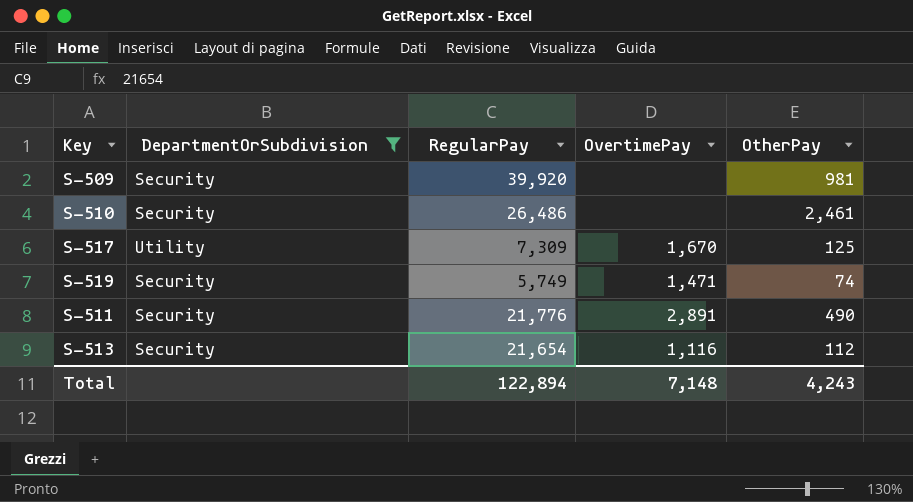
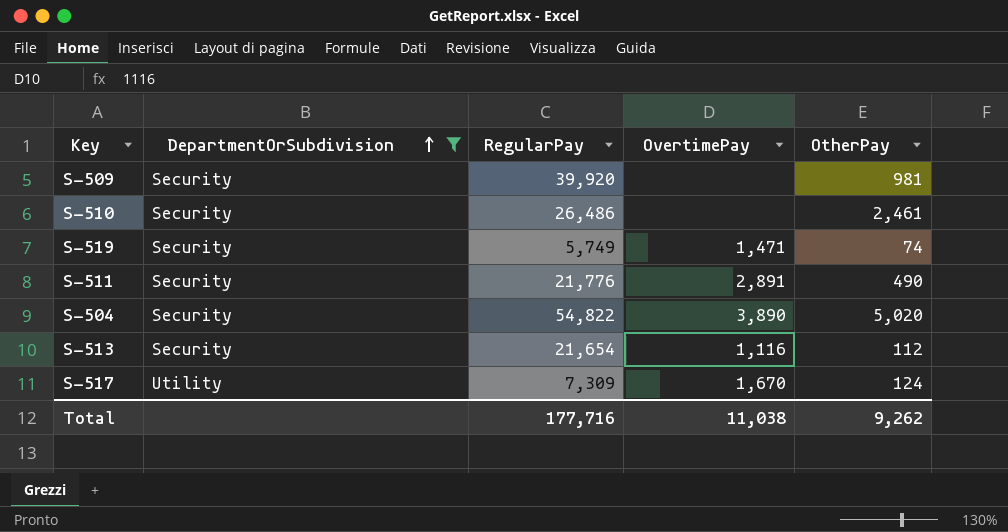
row order: none -> DepartmentOrSubdivision ascending
row S-504: none -> Security | 54,822 | 3,890 | 5,020
S-517 | OtherPay: 125 -> 124
Total | RegularPay: 122,894 -> 177,716
Total | OvertimePay: 7,148 -> 11,038
Total | OtherPay: 4,243 -> 9,262

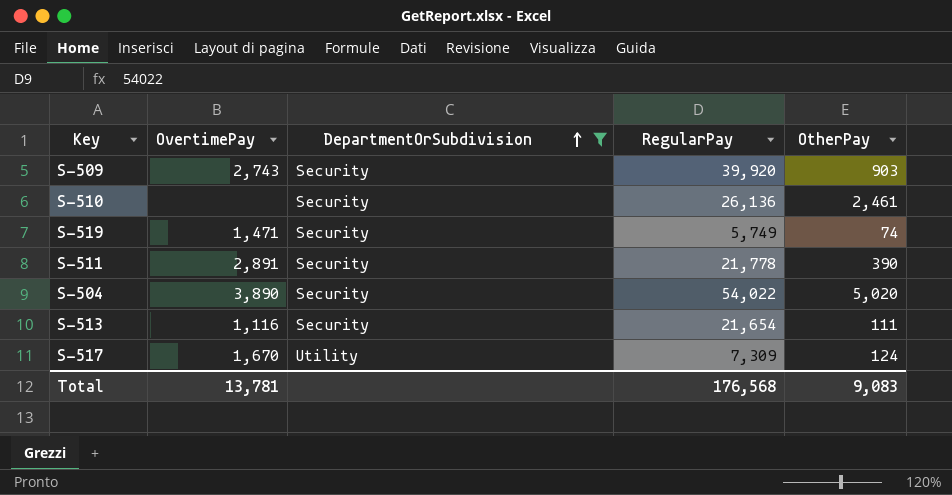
column OvertimePay | position: 4 -> 2
S-509 | OvertimePay: none -> 2,743
S-509 | OtherPay: 981 -> 903
S-510 | RegularPay: 26,486 -> 26,136
S-511 | RegularPay: 21,776 -> 21,778
S-511 | OtherPay: 490 -> 390
S-504 | RegularPay: 54,822 -> 54,022
S-513 | OtherPay: 112 -> 111
Total | OvertimePay: 11,038 -> 13,781
Total | RegularPay: 177,716 -> 176,568
Total | OtherPay: 9,262 -> 9,083

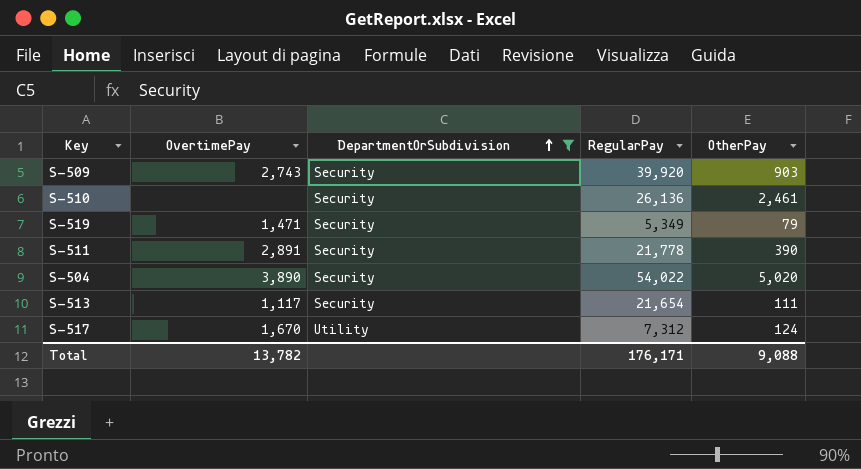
S-519 | RegularPay: 5,749 -> 5,349
S-519 | OtherPay: 74 -> 79
S-513 | OvertimePay: 1,116 -> 1,117
S-517 | RegularPay: 7,309 -> 7,312
Total | OvertimePay: 13,781 -> 13,782
Total | RegularPay: 176,568 -> 176,171
Total | OtherPay: 9,083 -> 9,088

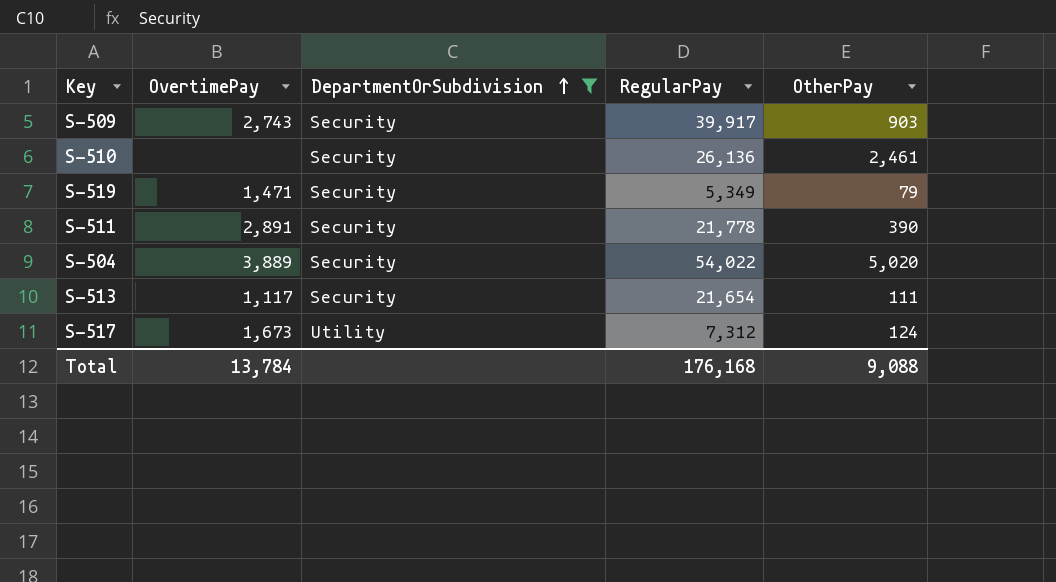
S-509 | RegularPay: 39,920 -> 39,917
S-504 | OvertimePay: 3,890 -> 3,889
S-517 | OvertimePay: 1,670 -> 1,673
Total | OvertimePay: 13,782 -> 13,784
Total | RegularPay: 176,171 -> 176,168

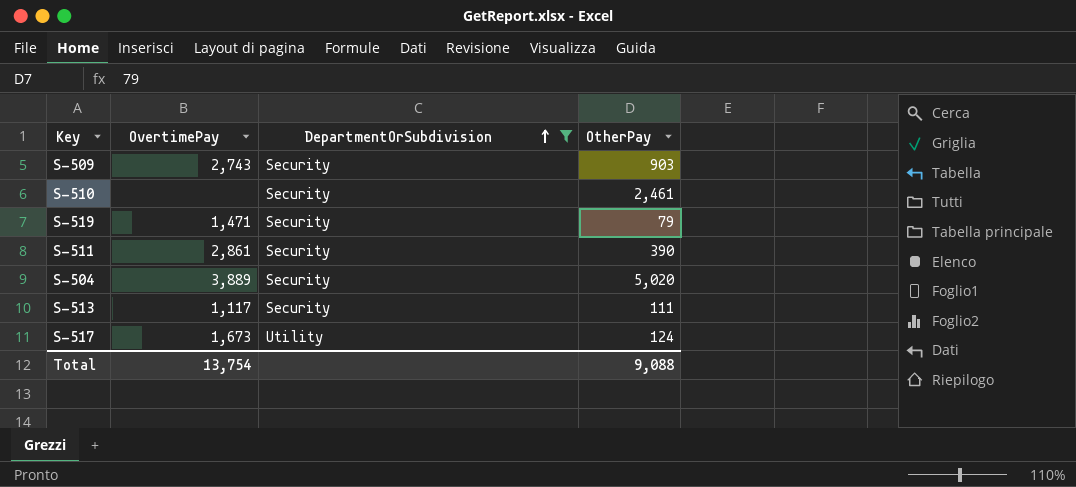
column RegularPay | position: 4 -> none
S-511 | OvertimePay: 2,891 -> 2,861
Total | OvertimePay: 13,784 -> 13,754

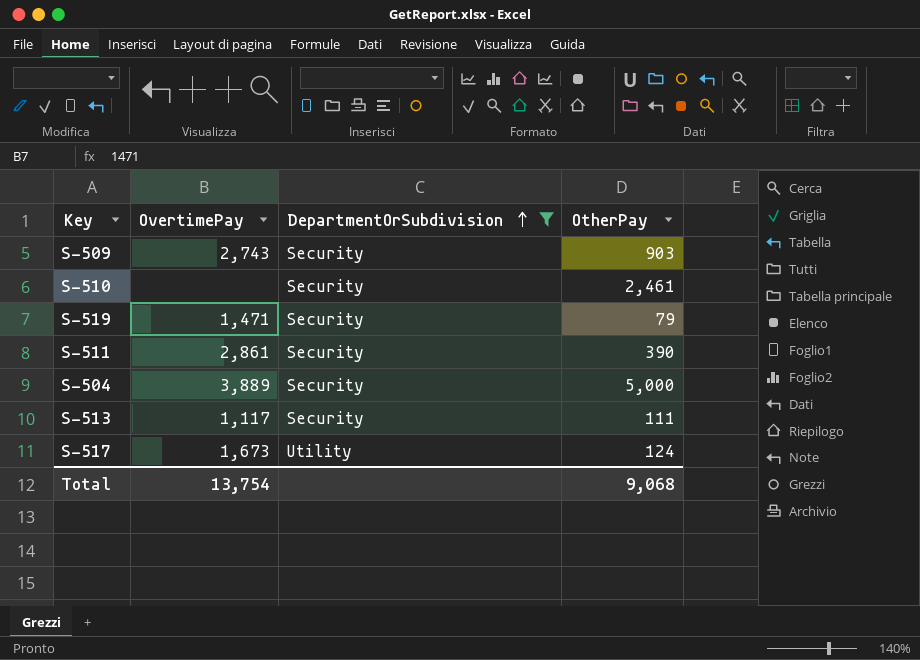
S-504 | OtherPay: 5,020 -> 5,000
Total | OtherPay: 9,088 -> 9,068

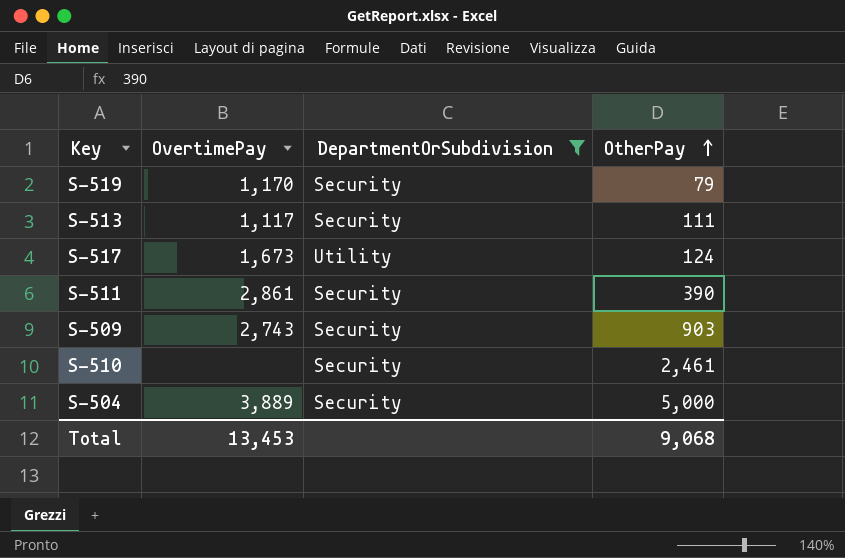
row order: DepartmentOrSubdivision ascending -> OtherPay ascending
S-519 | OvertimePay: 1,471 -> 1,170
Total | OvertimePay: 13,754 -> 13,453

